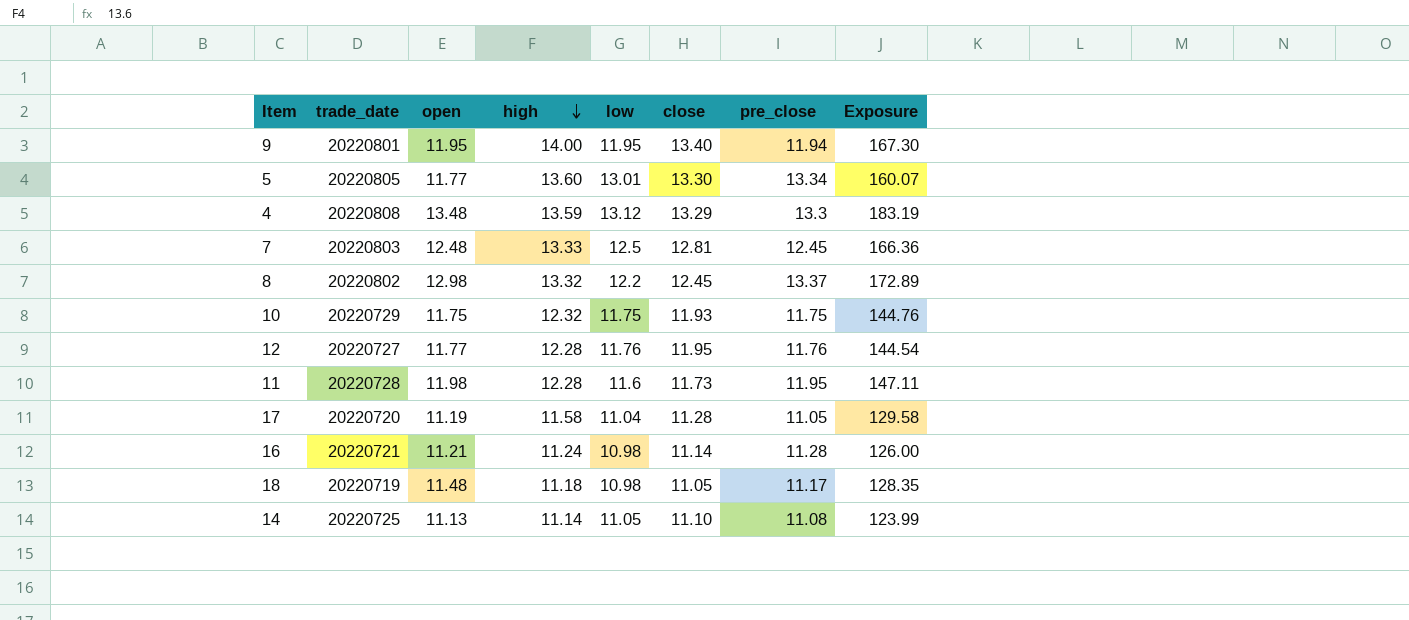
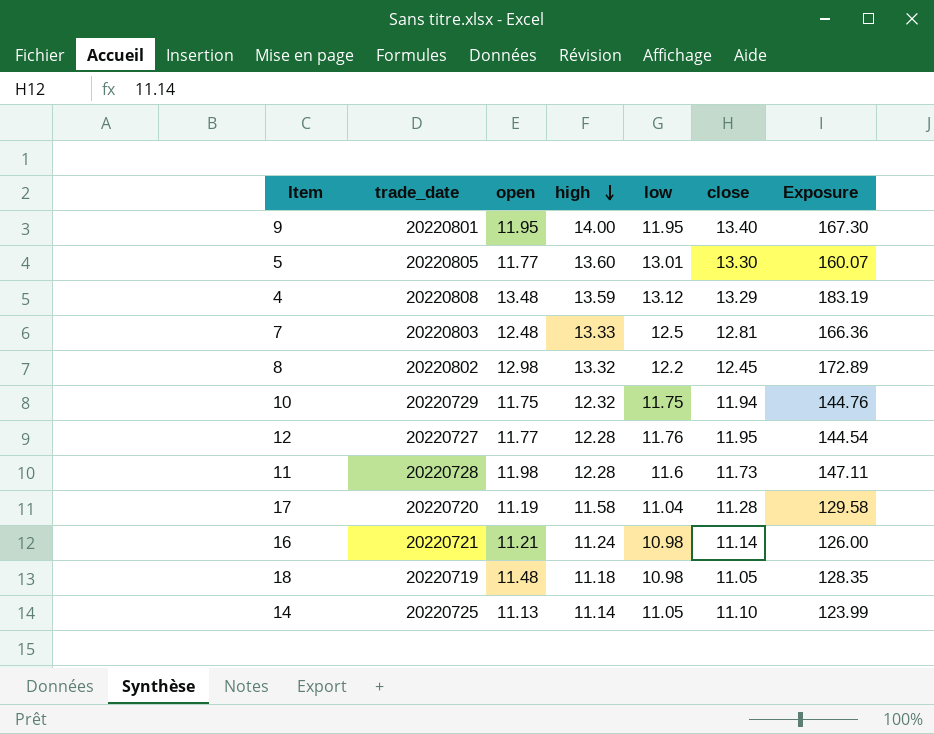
column pre_close | position: 7 -> none
10 | close: 11.93 -> 11.94

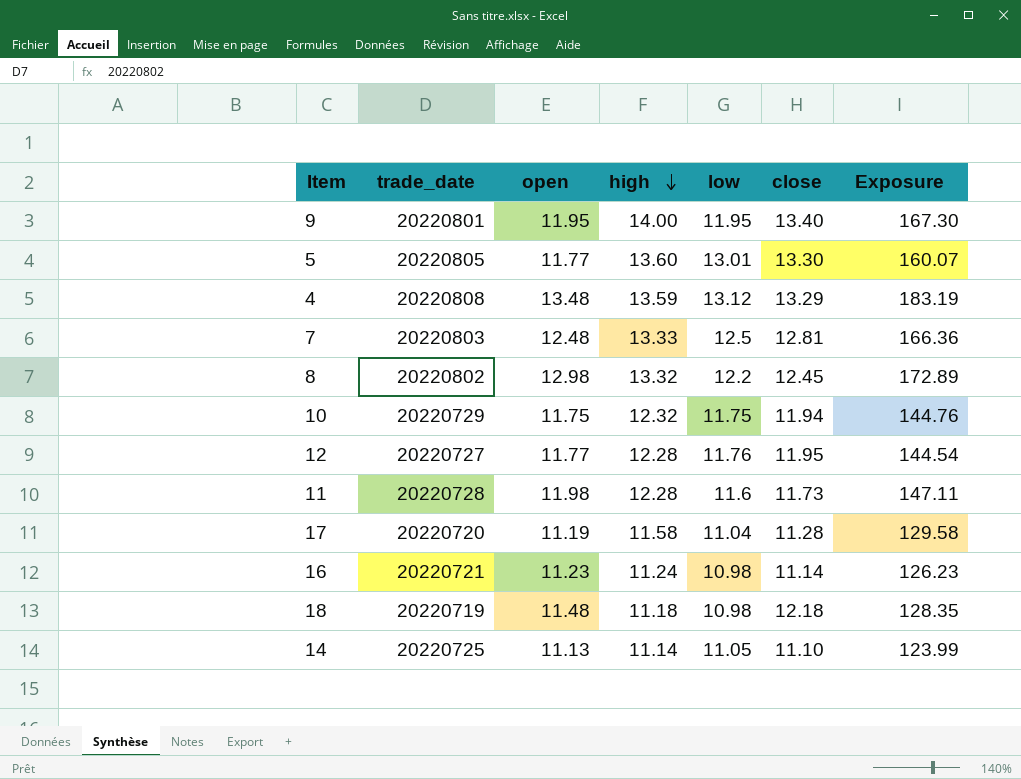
16 | open: 11.21 -> 11.23
16 | Exposure: 126.00 -> 126.23
18 | close: 11.05 -> 12.18

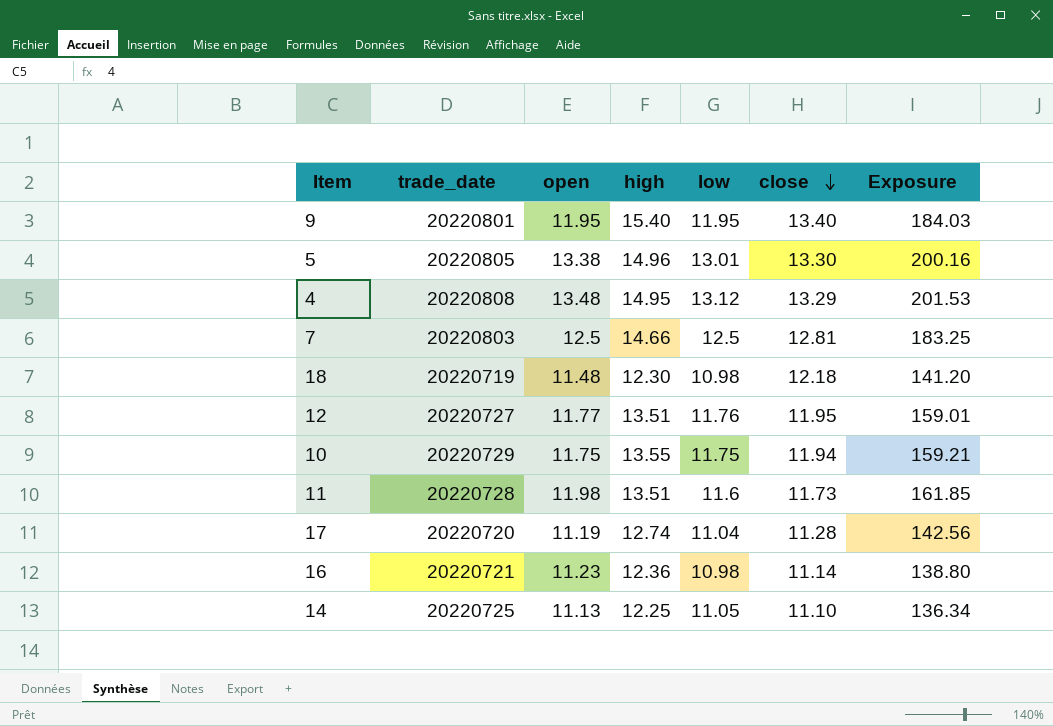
row order: high descending -> close descending
row 8: 20220802 | 12.98 | 13.32 | 12.2 | 12.45 | 172.89 -> none
9 | high: 14.00 -> 15.40
9 | Exposure: 167.30 -> 184.03
5 | open: 11.77 -> 13.38
5 | high: 13.60 -> 14.96
5 | Exposure: 160.07 -> 200.16
4 | high: 13.59 -> 14.95
4 | Exposure: 183.19 -> 201.53
7 | open: 12.48 -> 12.5
7 | high: 13.33 -> 14.66
7 | Exposure: 166.36 -> 183.25
18 | high: 11.18 -> 12.30
18 | Exposure: 128.35 -> 141.20
12 | high: 12.28 -> 13.51
12 | Exposure: 144.54 -> 159.01
10 | high: 12.32 -> 13.55
10 | Exposure: 144.76 -> 159.21
11 | high: 12.28 -> 13.51
11 | Exposure: 147.11 -> 161.85
17 | high: 11.58 -> 12.74
17 | Exposure: 129.58 -> 142.56
16 | high: 11.24 -> 12.36
16 | Exposure: 126.23 -> 138.80
14 | high: 11.14 -> 12.25
14 | Exposure: 123.99 -> 136.34

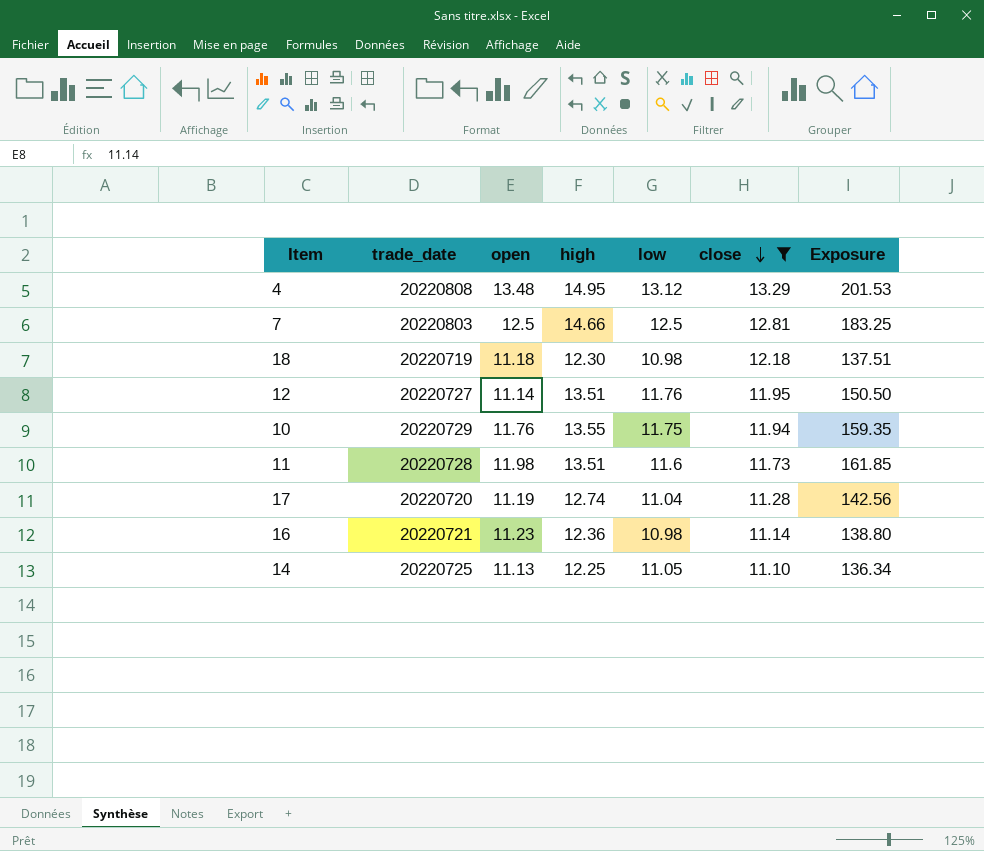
filter: none -> close <= 13.29
18 | open: 11.48 -> 11.18
18 | Exposure: 141.20 -> 137.51
12 | open: 11.77 -> 11.14
12 | Exposure: 159.01 -> 150.50
10 | open: 11.75 -> 11.76
10 | Exposure: 159.21 -> 159.35

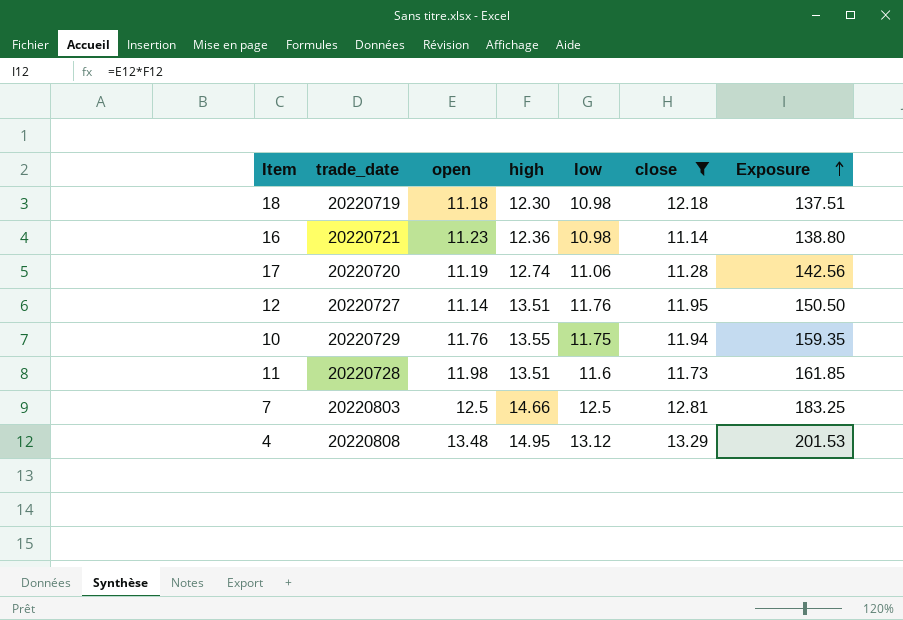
row order: close descending -> Exposure ascending
row 14: 20220725 | 11.13 | 12.25 | 11.05 | 11.10 | 136.34 -> none
17 | low: 11.04 -> 11.06

